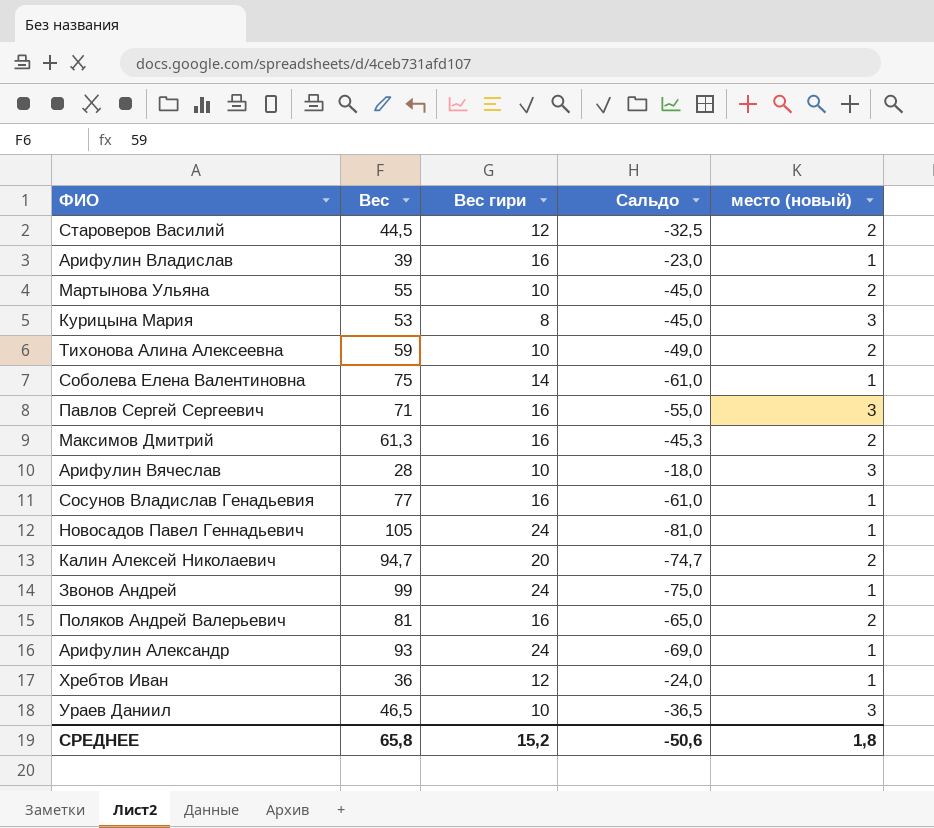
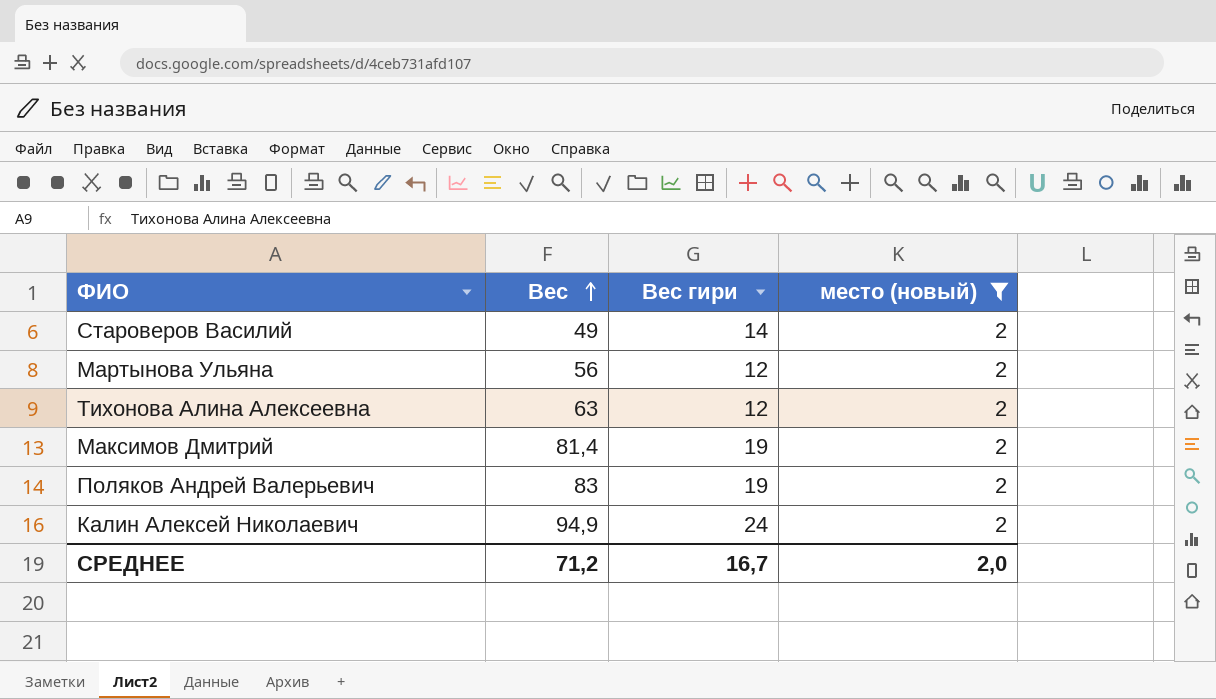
filter: none -> место (новый) = 2
row order: none -> Вес ascending
column Сальдо | formula: [Вес гири] - [Вес] -> none
Староверов Василий | Вес: 44,5 -> 49
Староверов Василий | Вес гири: 12 -> 14
Мартынова Ульяна | Вес: 55 -> 56
Мартынова Ульяна | Вес гири: 10 -> 12
Тихонова Алина Алексеевна | Вес: 59 -> 63
Тихонова Алина Алексеевна | Вес гири: 10 -> 12
Максимов Дмитрий | Вес: 61,3 -> 81,4
Максимов Дмитрий | Вес гири: 16 -> 19
Поляков Андрей Валерьевич | Вес: 81 -> 83
Поляков Андрей Валерьевич | Вес гири: 16 -> 19
Калин Алексей Николаевич | Вес: 94,7 -> 94,9
Калин Алексей Николаевич | Вес гири: 20 -> 24
СРЕДНЕЕ | Вес: 65,8 -> 71,2
СРЕДНЕЕ | Вес гири: 15,2 -> 16,7
СРЕДНЕЕ | место (новый): 1,8 -> 2,0

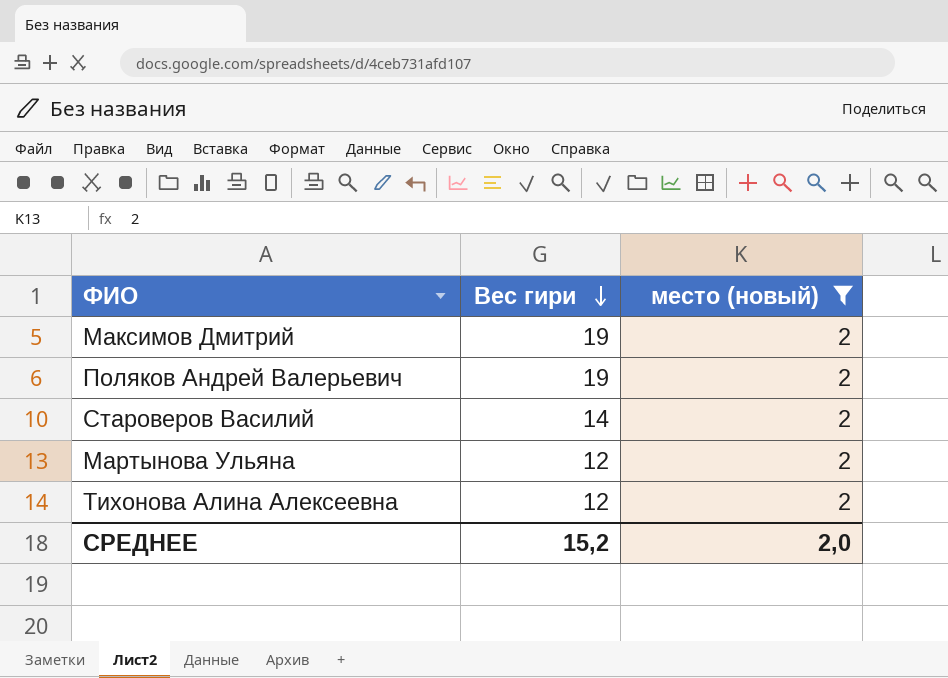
row order: Вес ascending -> Вес гири descending
column Вес | position: 2 -> none
row Калин Алексей Николаевич: 94,9 | 24 | 2 -> none
СРЕДНЕЕ | Вес гири: 16,7 -> 15,2

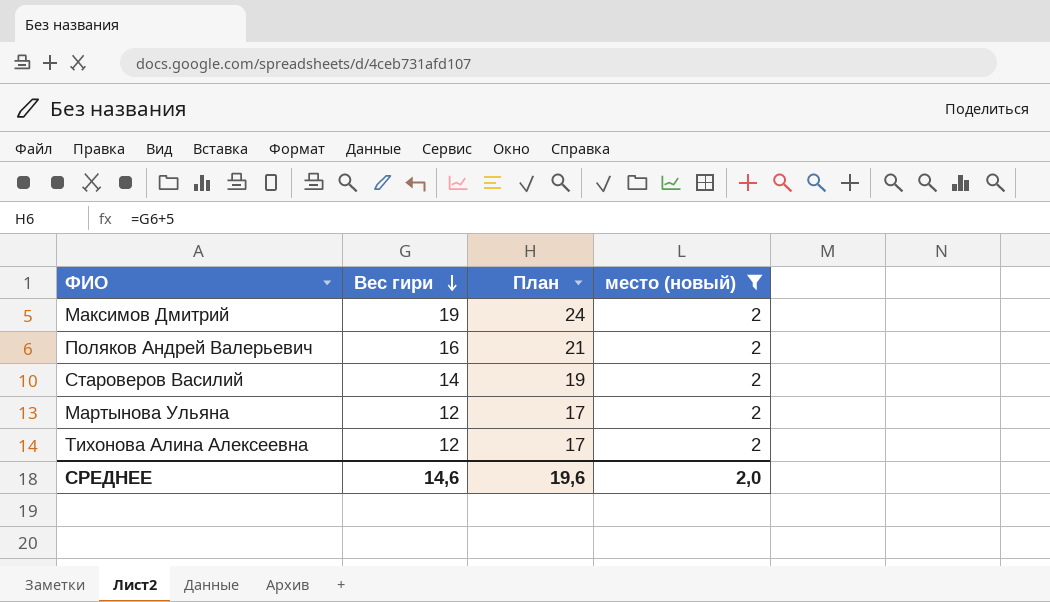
column План | formula: none -> [Вес гири] + 5
Поляков Андрей Валерьевич | Вес гири: 19 -> 16
СРЕДНЕЕ | Вес гири: 15,2 -> 14,6

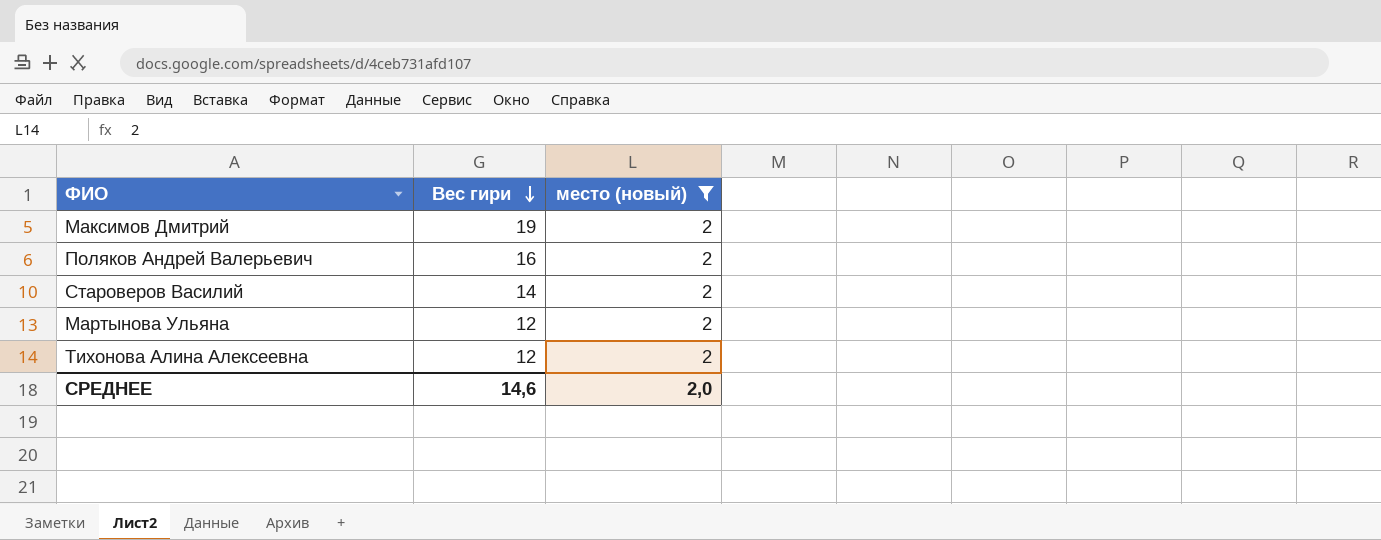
column План | formula: [Вес гири] + 5 -> none

